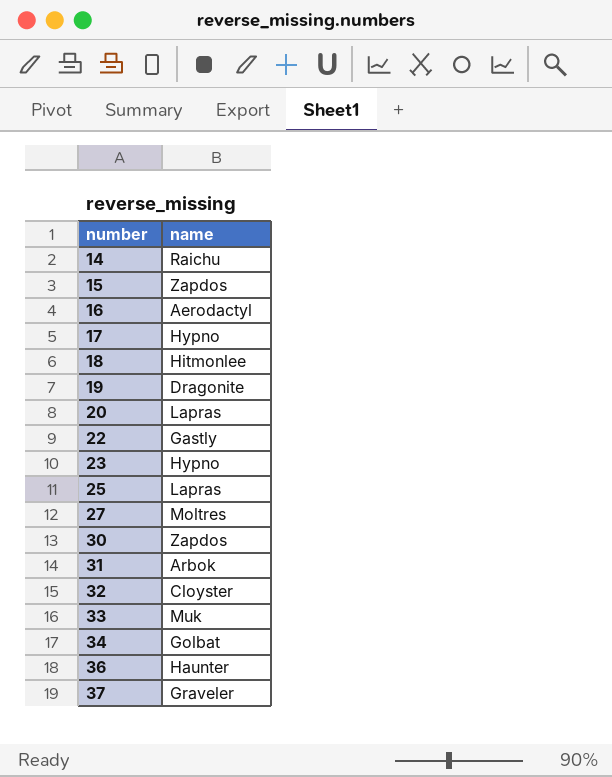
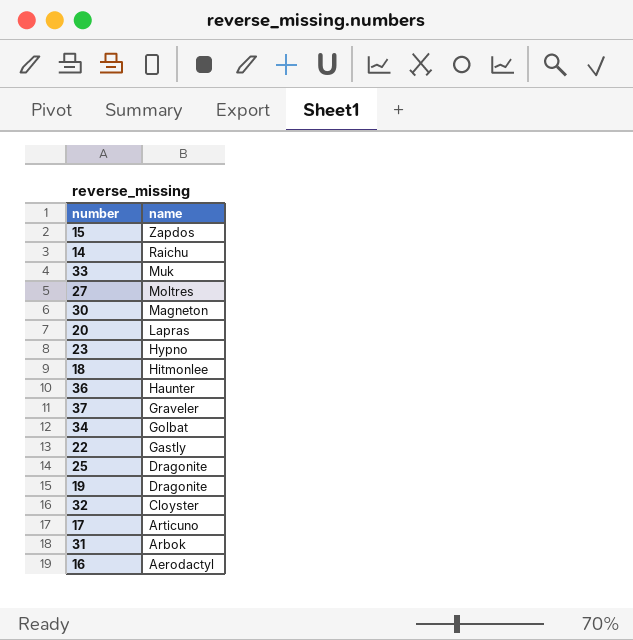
row order: number ascending -> name descending
30 | name: Zapdos -> Magneton
25 | name: Lapras -> Dragonite
17 | name: Hypno -> Articuno

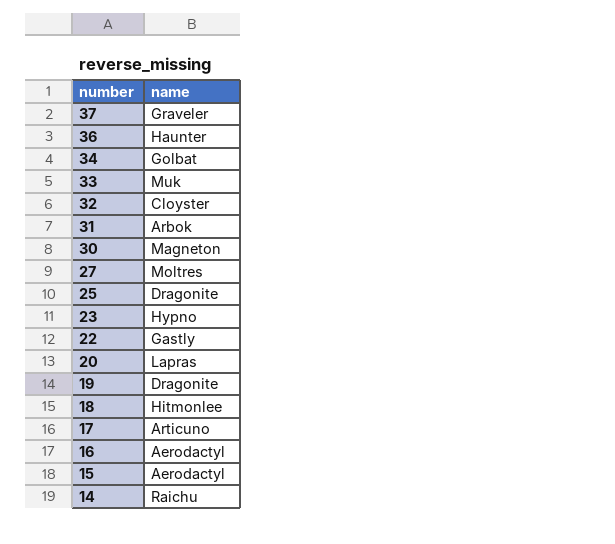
row order: name descending -> number descending
15 | name: Zapdos -> Aerodactyl

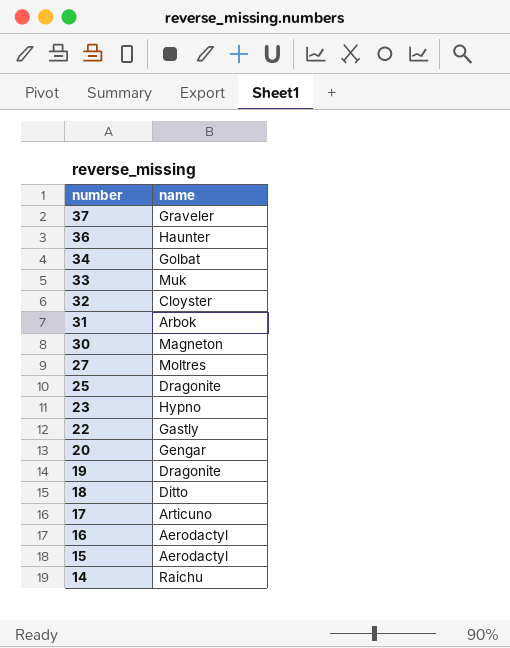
20 | name: Lapras -> Gengar
18 | name: Hitmonlee -> Ditto

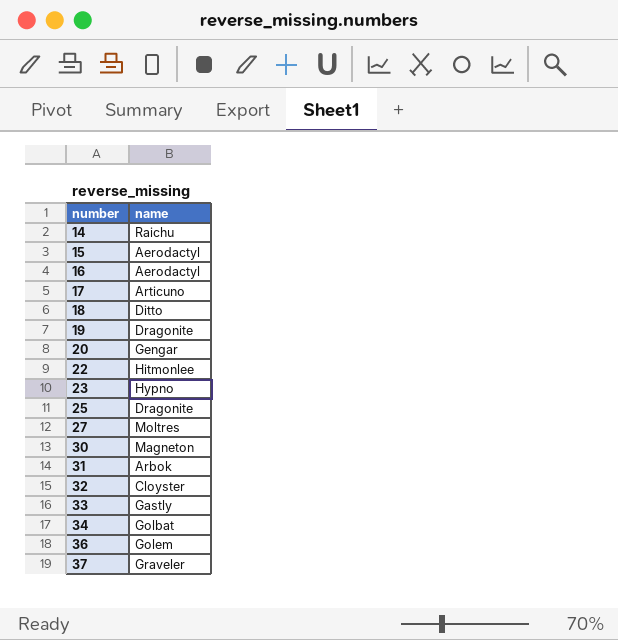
row order: number descending -> number ascending
22 | name: Gastly -> Hitmonlee
33 | name: Muk -> Gastly
36 | name: Haunter -> Golem

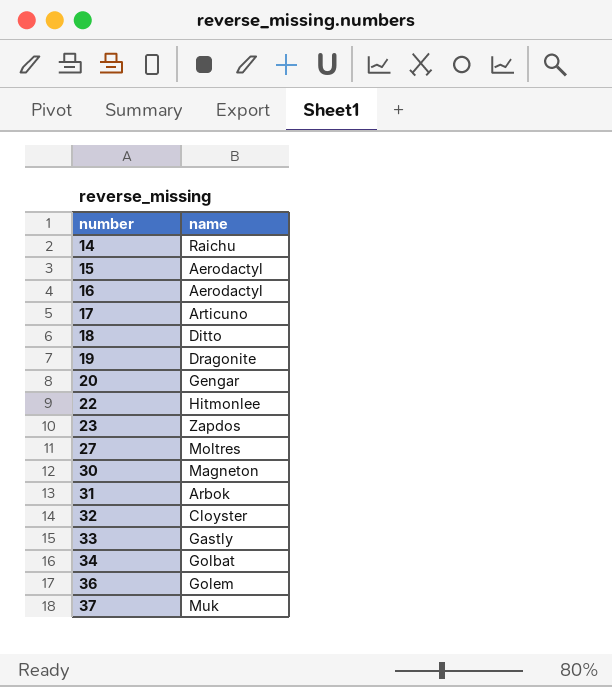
row 25: Dragonite -> none
23 | name: Hypno -> Zapdos
37 | name: Graveler -> Muk

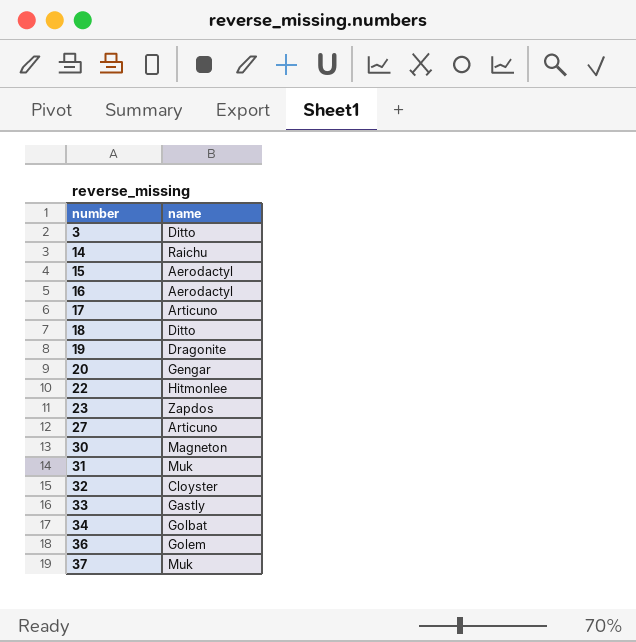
row 3: none -> Ditto
27 | name: Moltres -> Articuno
31 | name: Arbok -> Muk

